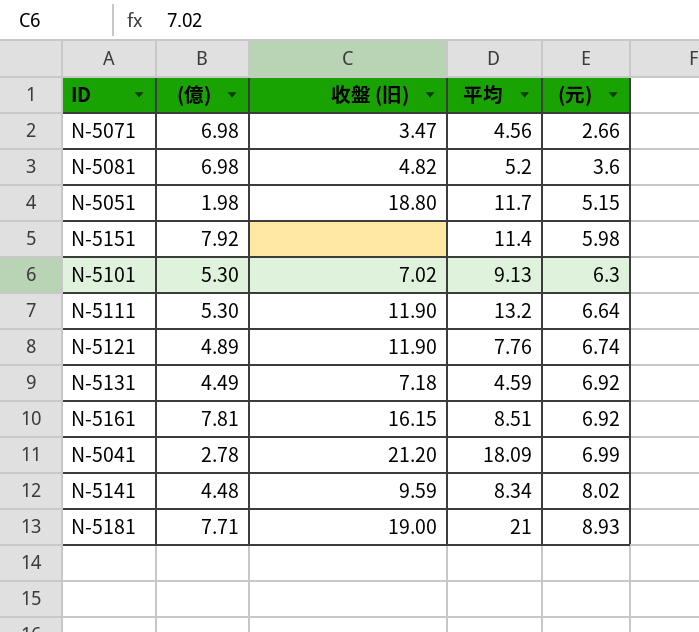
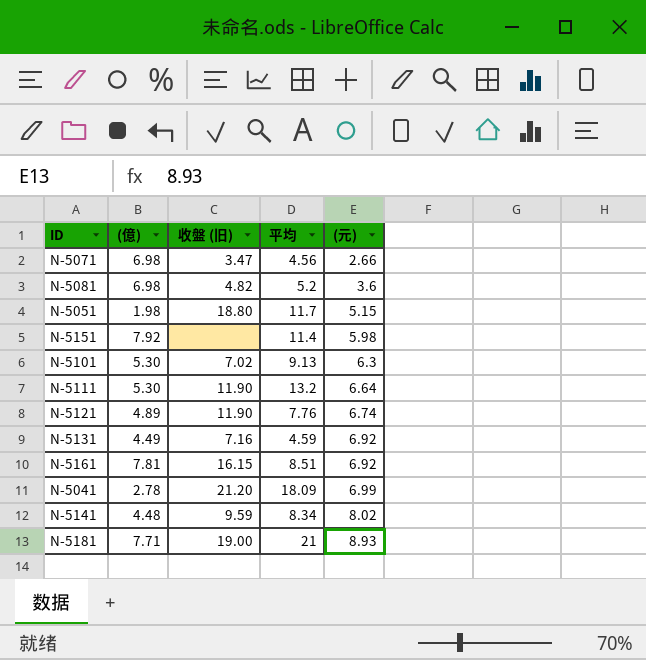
N-5131 | 收盤 (旧): 7.18 -> 7.16

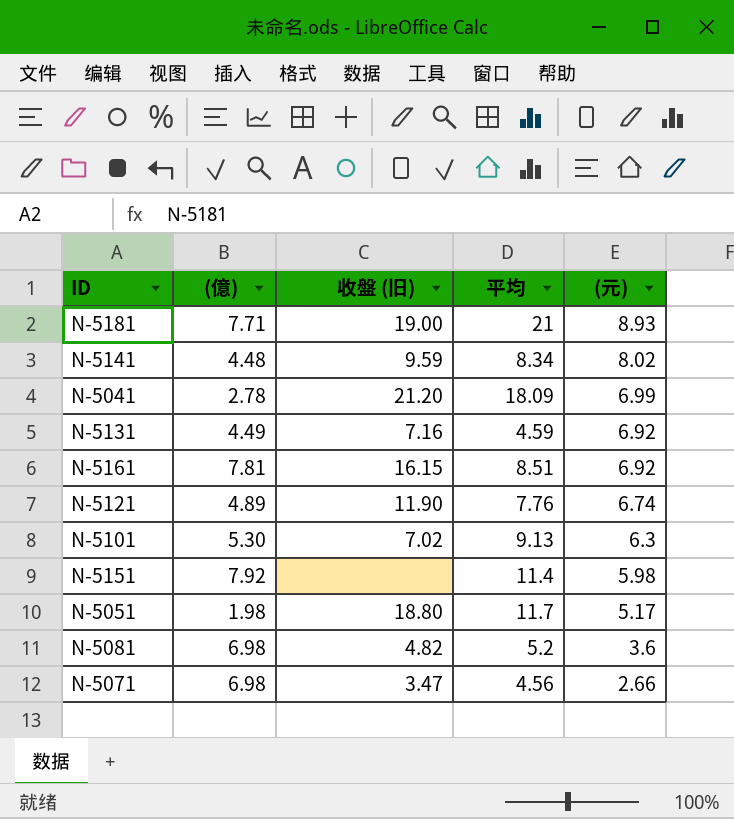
row order: (元) ascending -> (元) descending
row N-5111: 5.30 | 11.90 | 13.2 | 6.64 -> none
N-5051 | (元): 5.15 -> 5.17

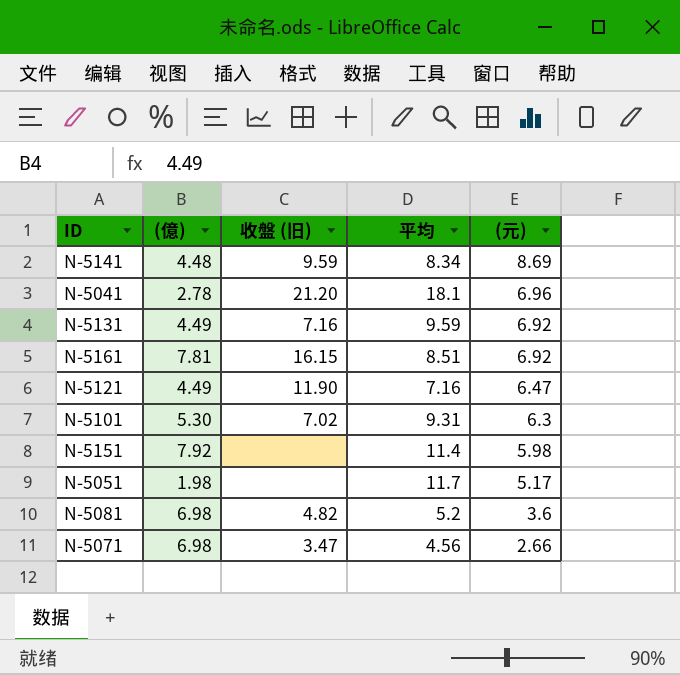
row N-5181: 7.71 | 19.00 | 21 | 8.93 -> none
N-5141 | (元): 8.02 -> 8.69
N-5041 | 平均: 18.09 -> 18.1
N-5041 | (元): 6.99 -> 6.96
N-5131 | 平均: 4.59 -> 9.59
N-5121 | (億): 4.89 -> 4.49
N-5121 | 平均: 7.76 -> 7.16
N-5121 | (元): 6.74 -> 6.47
N-5101 | 平均: 9.13 -> 9.31
N-5051 | 收盤 (旧): 18.80 -> none

